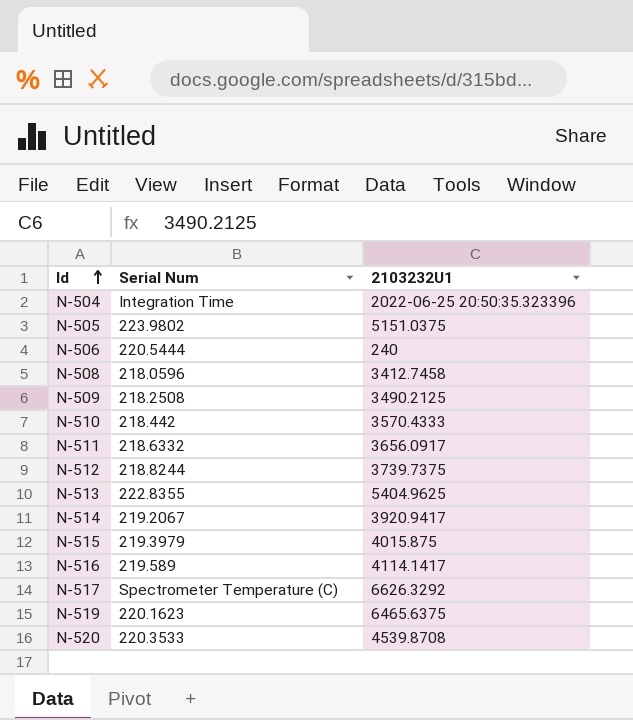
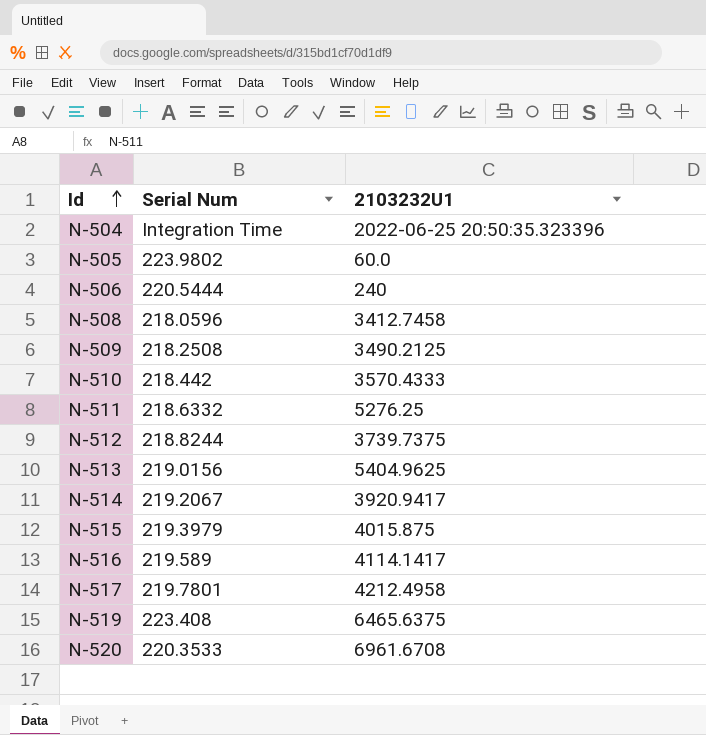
N-505 | 2103232U1: 5151.0375 -> 60.0
N-511 | 2103232U1: 3656.0917 -> 5276.25
N-513 | Serial Num: 222.8355 -> 219.0156
N-517 | Serial Num: Spectrometer Temperature (C) -> 219.7801
N-517 | 2103232U1: 6626.3292 -> 4212.4958
N-519 | Serial Num: 220.1623 -> 223.408
N-520 | 2103232U1: 4539.8708 -> 6961.6708

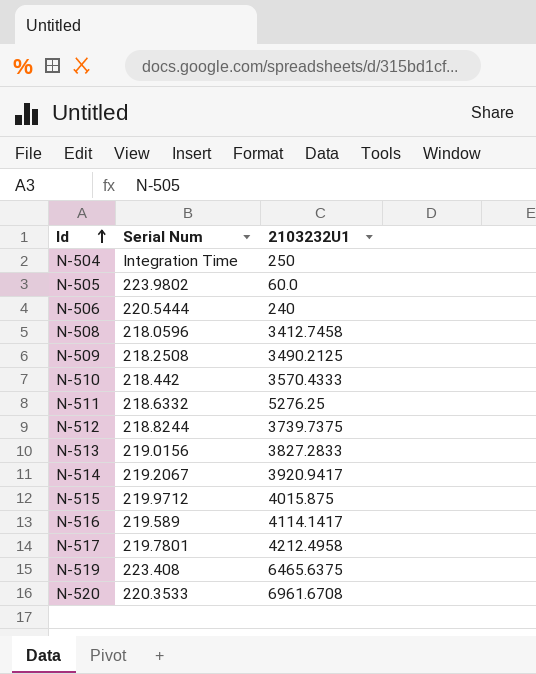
N-504 | 2103232U1: 2022-06-25 20:50:35.323396 -> 250
N-513 | 2103232U1: 5404.9625 -> 3827.2833
N-515 | Serial Num: 219.3979 -> 219.9712

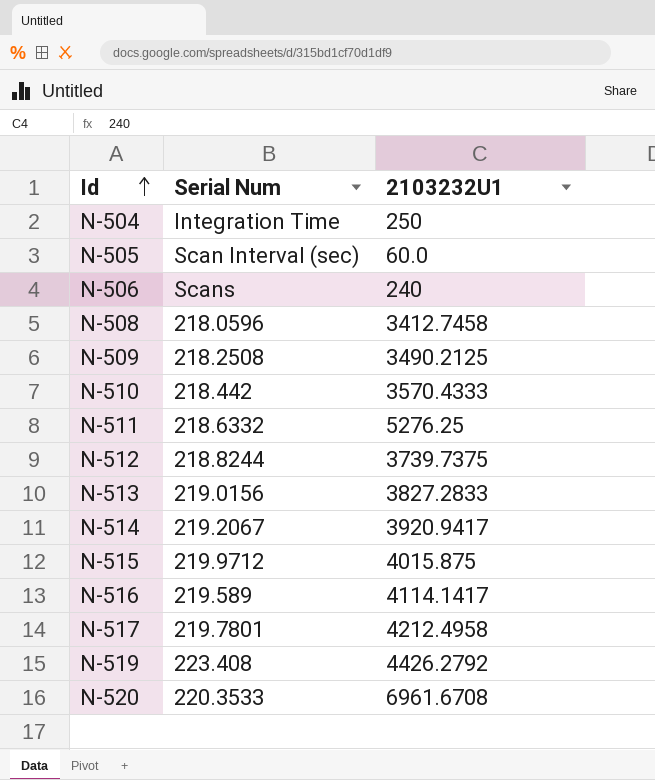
N-505 | Serial Num: 223.9802 -> Scan Interval (sec)
N-506 | Serial Num: 220.5444 -> Scans
N-519 | 2103232U1: 6465.6375 -> 4426.2792

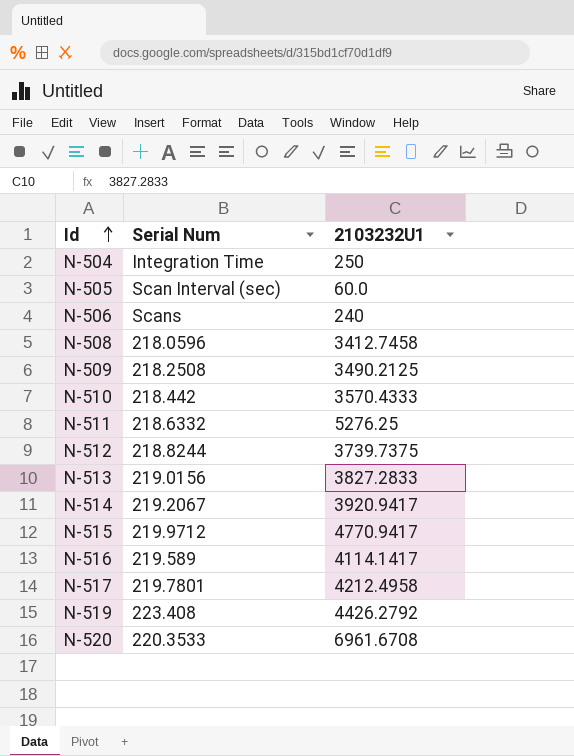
N-515 | 2103232U1: 4015.875 -> 4770.9417

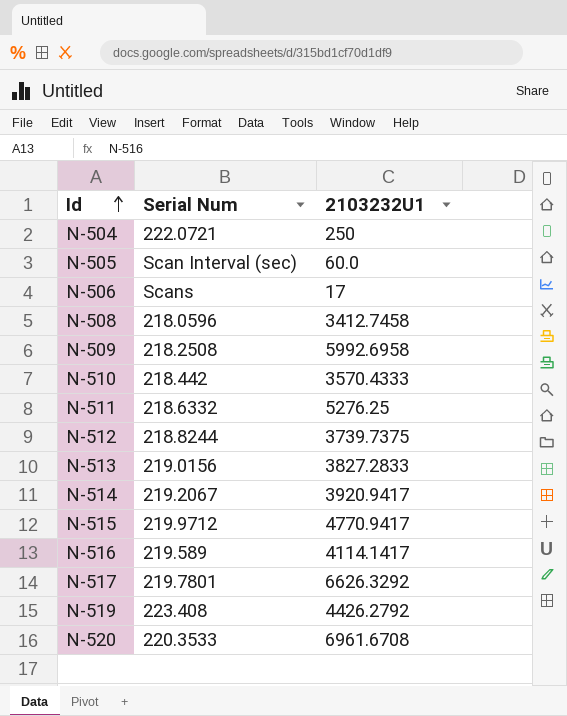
N-504 | Serial Num: Integration Time -> 222.0721
N-506 | 2103232U1: 240 -> 17
N-509 | 2103232U1: 3490.2125 -> 5992.6958
N-517 | 2103232U1: 4212.4958 -> 6626.3292

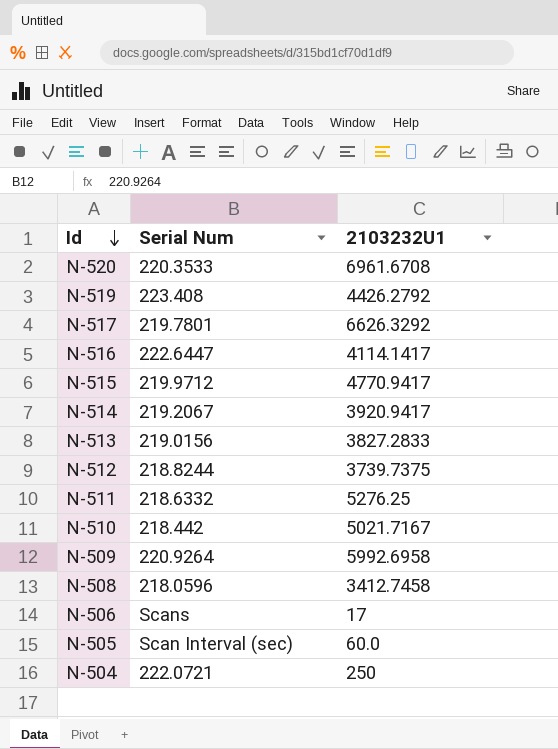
row order: Id ascending -> Id descending
N-516 | Serial Num: 219.589 -> 222.6447
N-510 | 2103232U1: 3570.4333 -> 5021.7167
N-509 | Serial Num: 218.2508 -> 220.9264

